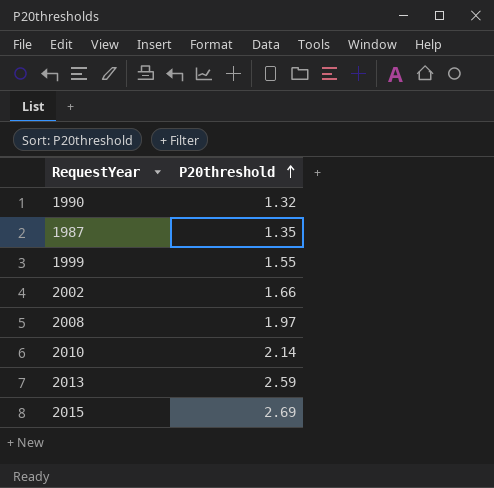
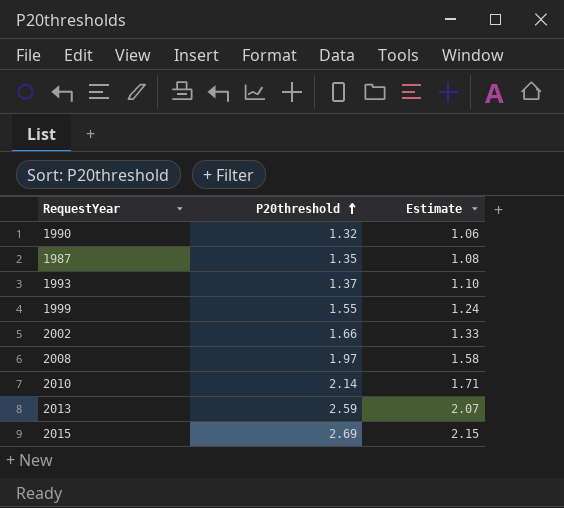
column Estimate | formula: none -> [P20threshold] * 0.8
row 1993: none -> 1.37 | 1.10

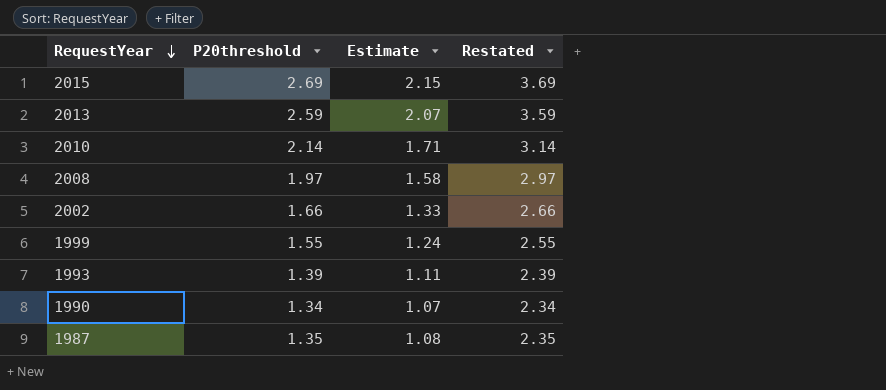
row order: P20threshold ascending -> RequestYear descending
column Restated | formula: none -> [P20threshold] + 1
1993 | P20threshold: 1.37 -> 1.39
1993 | Estimate: 1.10 -> 1.11
1990 | P20threshold: 1.32 -> 1.34
1990 | Estimate: 1.06 -> 1.07

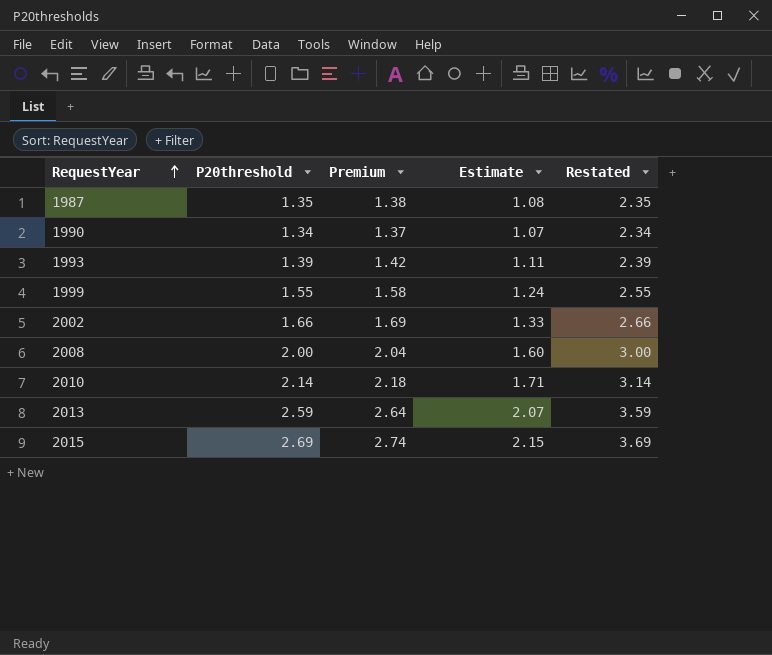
row order: RequestYear descending -> RequestYear ascending
column Premium | formula: none -> [P20threshold] * 1.02
2008 | P20threshold: 1.97 -> 2.00
2008 | Estimate: 1.58 -> 1.60
2008 | Restated: 2.97 -> 3.00

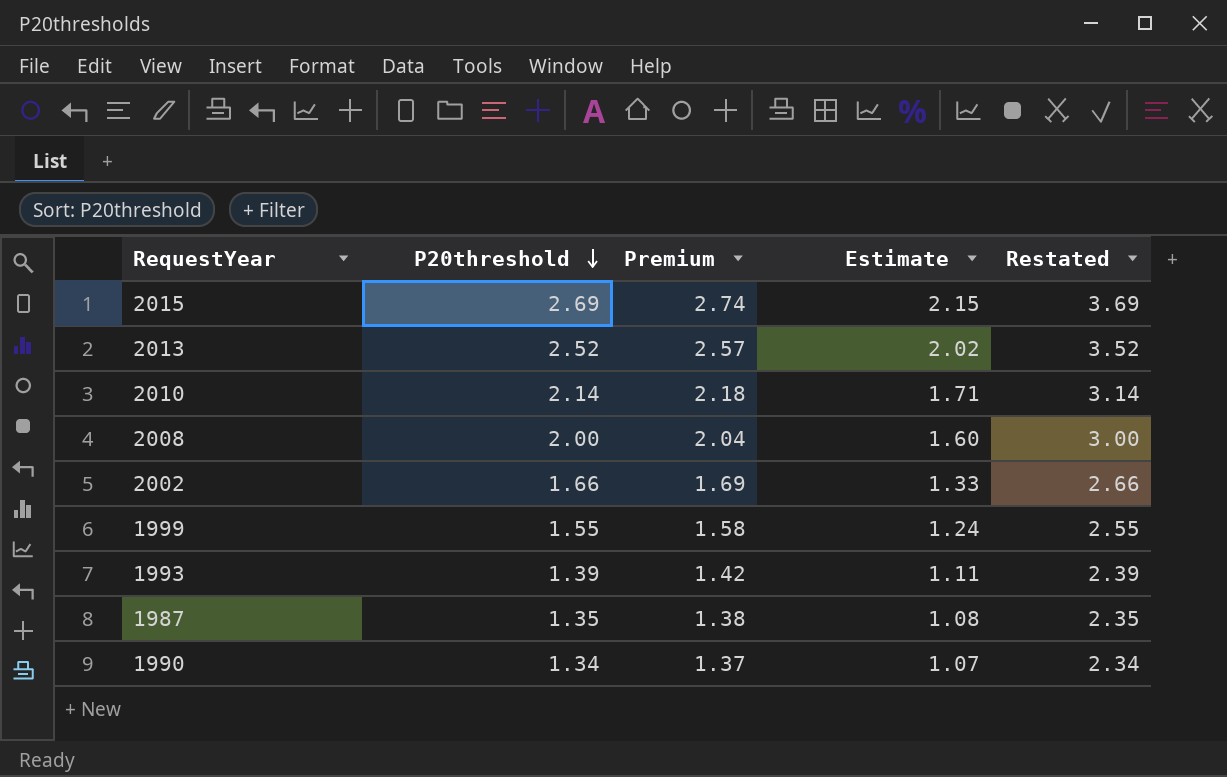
row order: RequestYear ascending -> P20threshold descending
2013 | P20threshold: 2.59 -> 2.52
2013 | Premium: 2.64 -> 2.57
2013 | Estimate: 2.07 -> 2.02
2013 | Restated: 3.59 -> 3.52

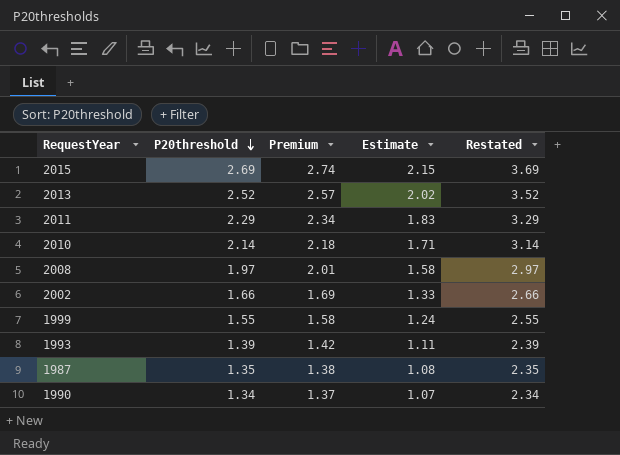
row 2011: none -> 2.29 | 2.34 | 1.83 | 3.29
2008 | P20threshold: 2.00 -> 1.97
2008 | Premium: 2.04 -> 2.01
2008 | Estimate: 1.60 -> 1.58
2008 | Restated: 3.00 -> 2.97

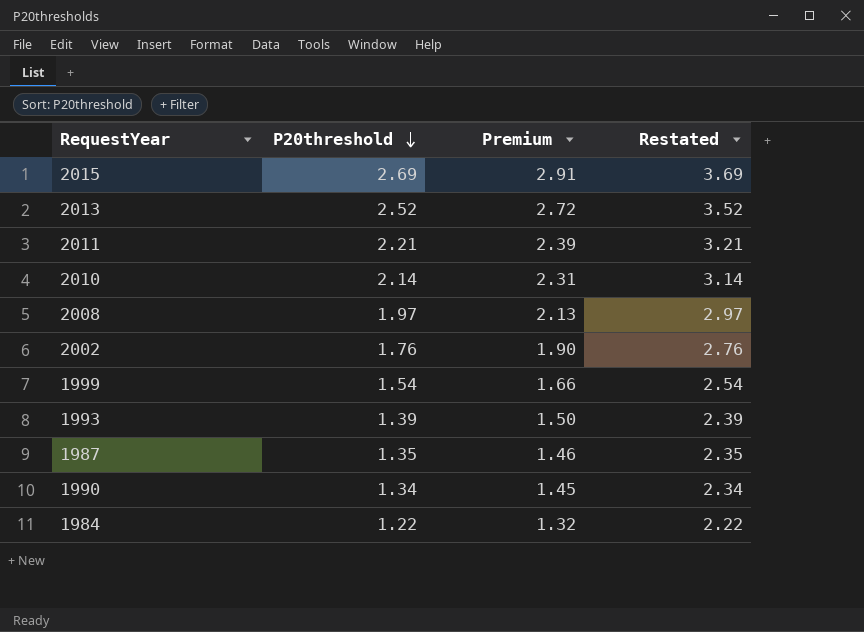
column Estimate | formula: [P20threshold] * 0.8 -> none
column Premium | formula: [P20threshold] * 1.02 -> [P20threshold] * 1.08
2011 | P20threshold: 2.29 -> 2.21
2011 | Restated: 3.29 -> 3.21
2002 | P20threshold: 1.66 -> 1.76
2002 | Restated: 2.66 -> 2.76
1999 | P20threshold: 1.55 -> 1.54
1999 | Restated: 2.55 -> 2.54
row 1984: none -> 1.22 | 1.32 | 2.22

